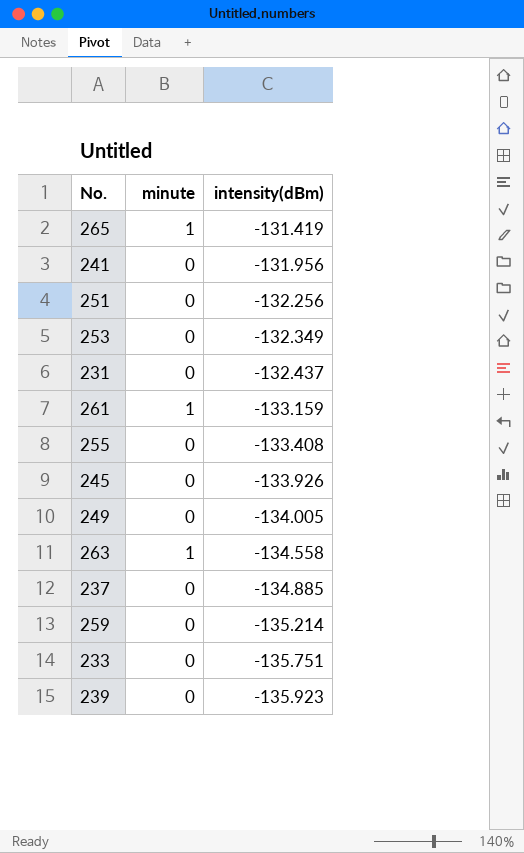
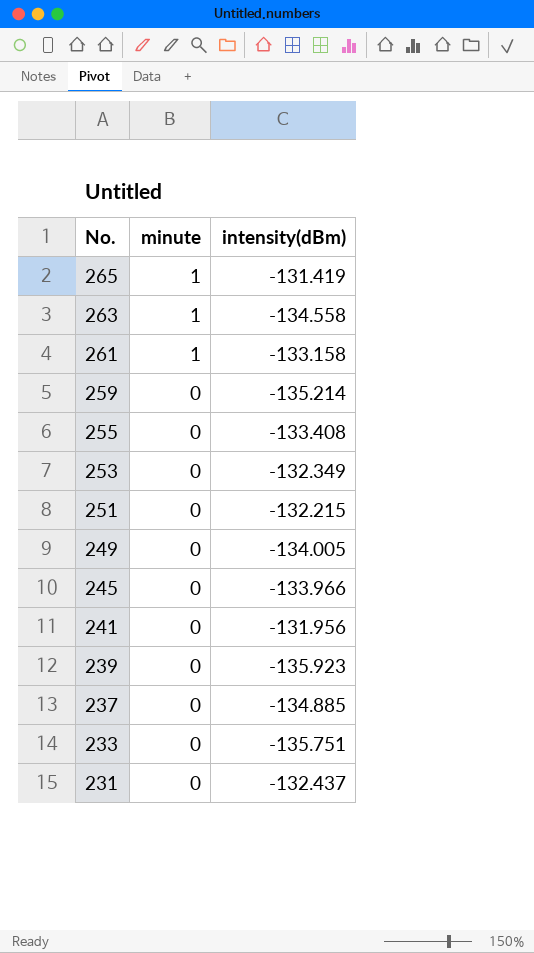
row order: intensity(dBm) descending -> No. descending
261 | intensity(dBm): -133.159 -> -133.158
251 | intensity(dBm): -132.256 -> -132.215
245 | intensity(dBm): -133.926 -> -133.966

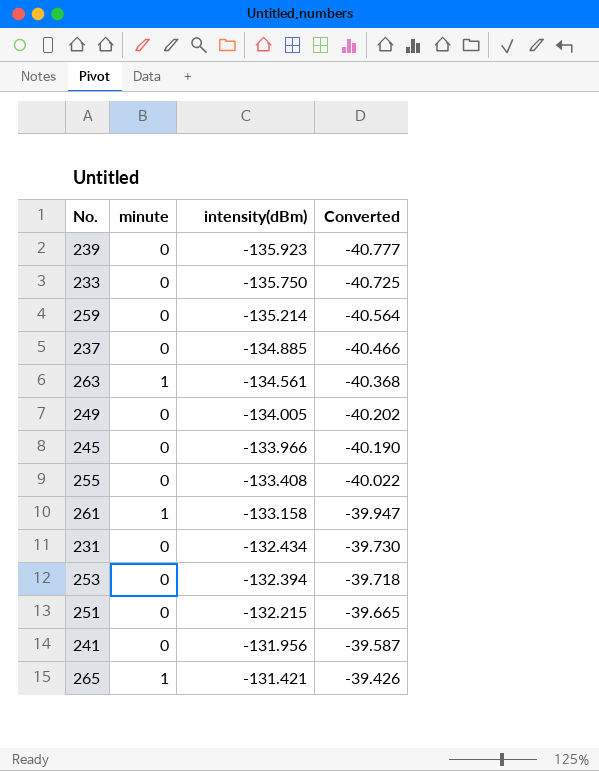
row order: No. descending -> intensity(dBm) ascending
column Converted | formula: none -> [intensity(dBm)] * 0.3
233 | intensity(dBm): -135.751 -> -135.750
263 | intensity(dBm): -134.558 -> -134.561
231 | intensity(dBm): -132.437 -> -132.434
253 | intensity(dBm): -132.349 -> -132.394
265 | intensity(dBm): -131.419 -> -131.421

